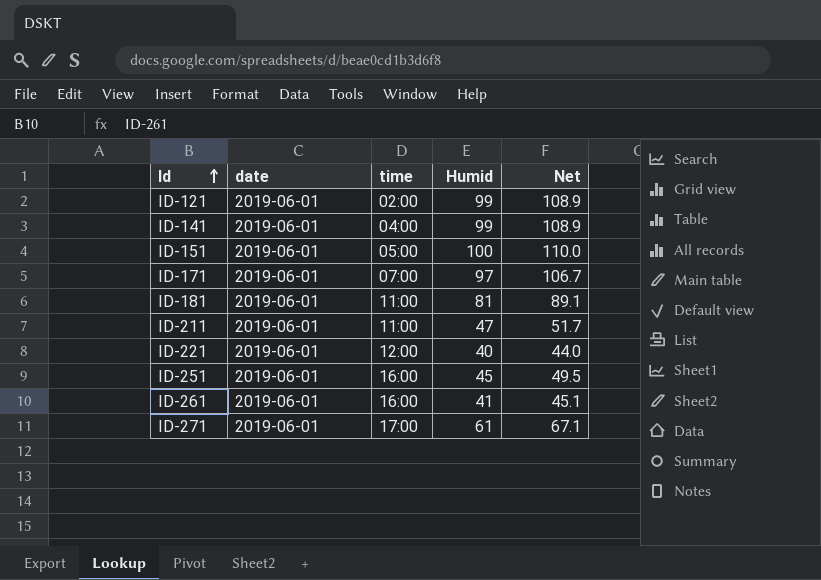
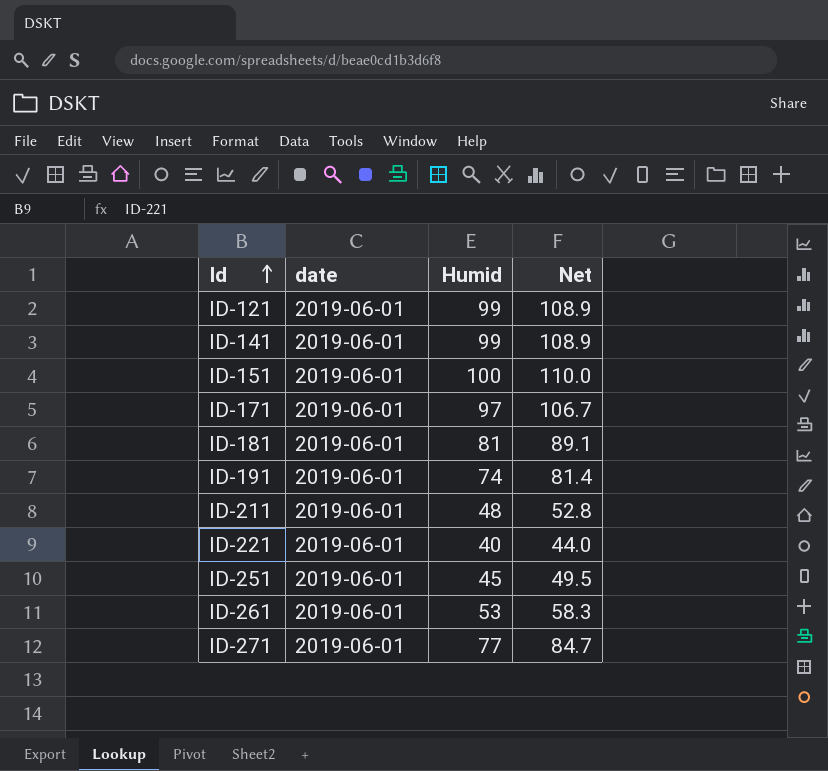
column time | position: 3 -> none
row ID-191: none -> 2019-06-01 | 74 | 81.4
ID-211 | Humid: 47 -> 48
ID-211 | Net: 51.7 -> 52.8
ID-261 | Humid: 41 -> 53
ID-261 | Net: 45.1 -> 58.3
ID-271 | Humid: 61 -> 77
ID-271 | Net: 67.1 -> 84.7

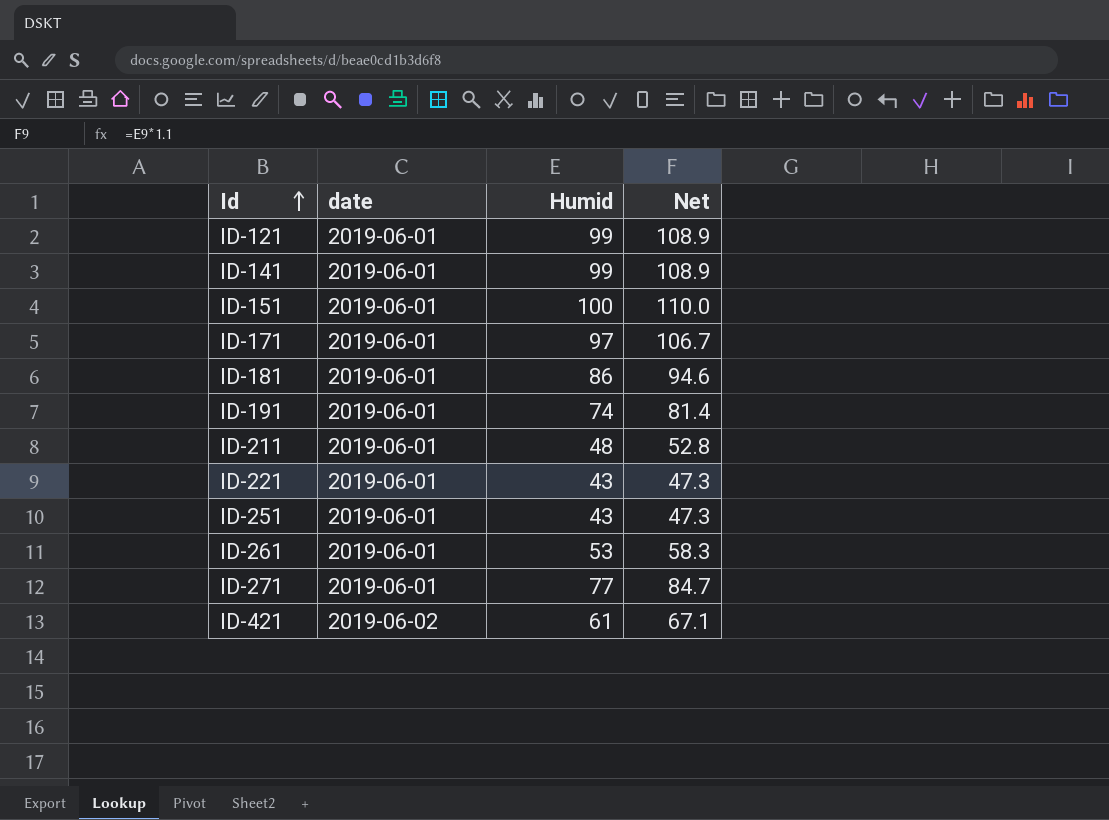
ID-181 | Humid: 81 -> 86
ID-181 | Net: 89.1 -> 94.6
ID-221 | Humid: 40 -> 43
ID-221 | Net: 44.0 -> 47.3
ID-251 | Humid: 45 -> 43
ID-251 | Net: 49.5 -> 47.3
row ID-421: none -> 2019-06-02 | 61 | 67.1

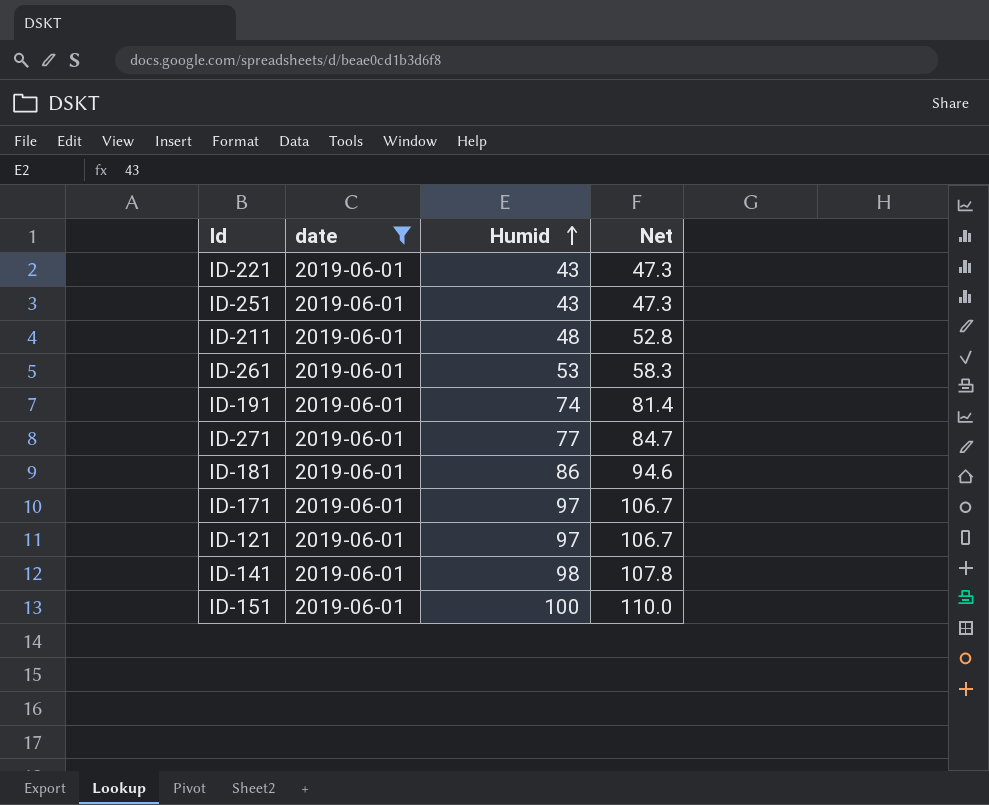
filter: none -> date = 2019-06-01
row order: Id ascending -> Humid ascending
ID-121 | Humid: 99 -> 97
ID-121 | Net: 108.9 -> 106.7
ID-141 | Humid: 99 -> 98
ID-141 | Net: 108.9 -> 107.8

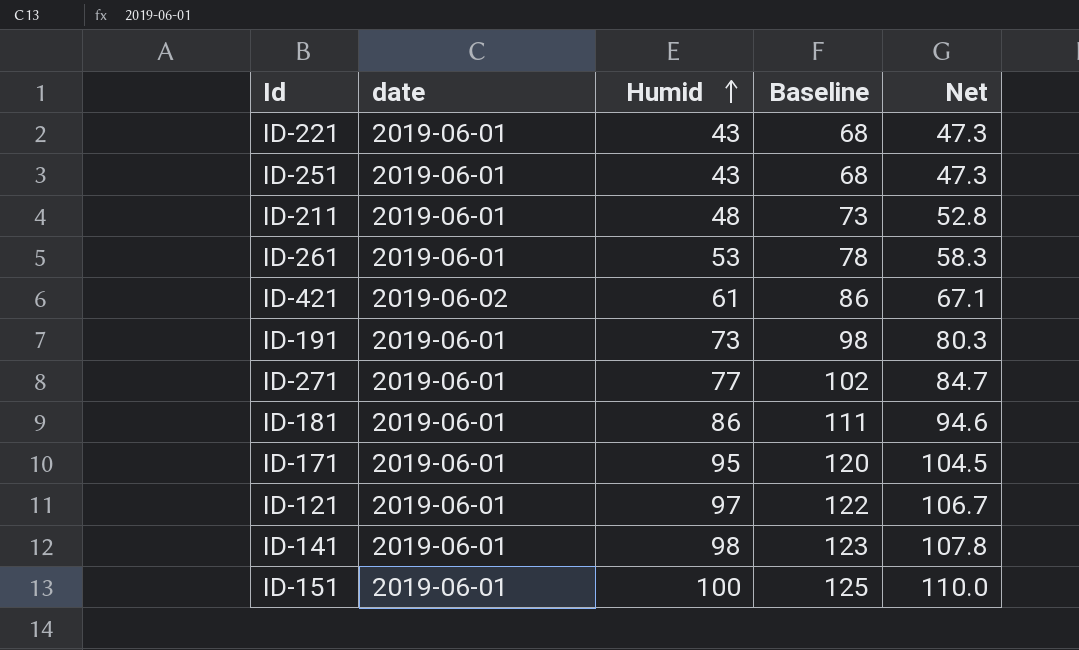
filter: date = 2019-06-01 -> none
column Baseline | formula: none -> [Humid] + 25
ID-191 | Humid: 74 -> 73
ID-191 | Net: 81.4 -> 80.3
ID-171 | Humid: 97 -> 95
ID-171 | Net: 106.7 -> 104.5

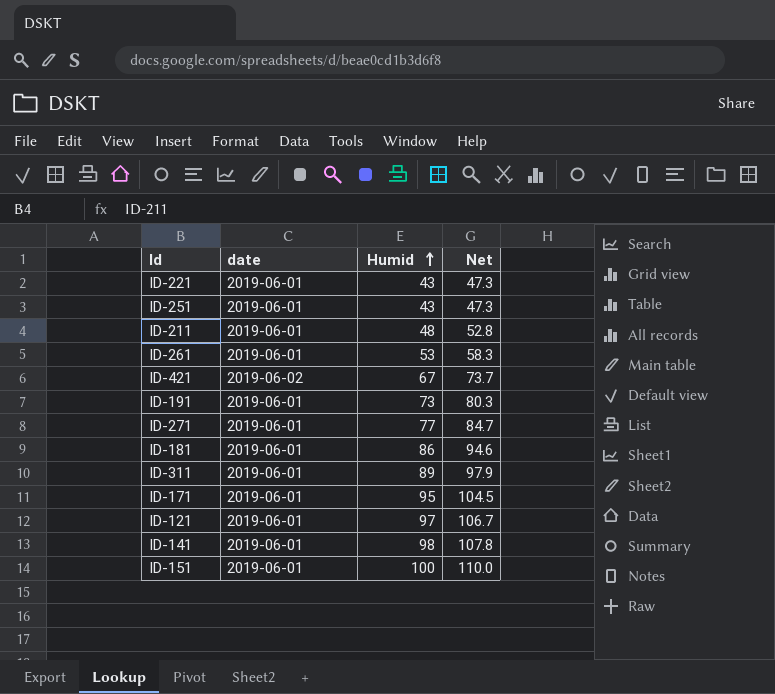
column Baseline | formula: [Humid] + 25 -> none
ID-421 | Humid: 61 -> 67
ID-421 | Net: 67.1 -> 73.7
row ID-311: none -> 2019-06-01 | 89 | 97.9

